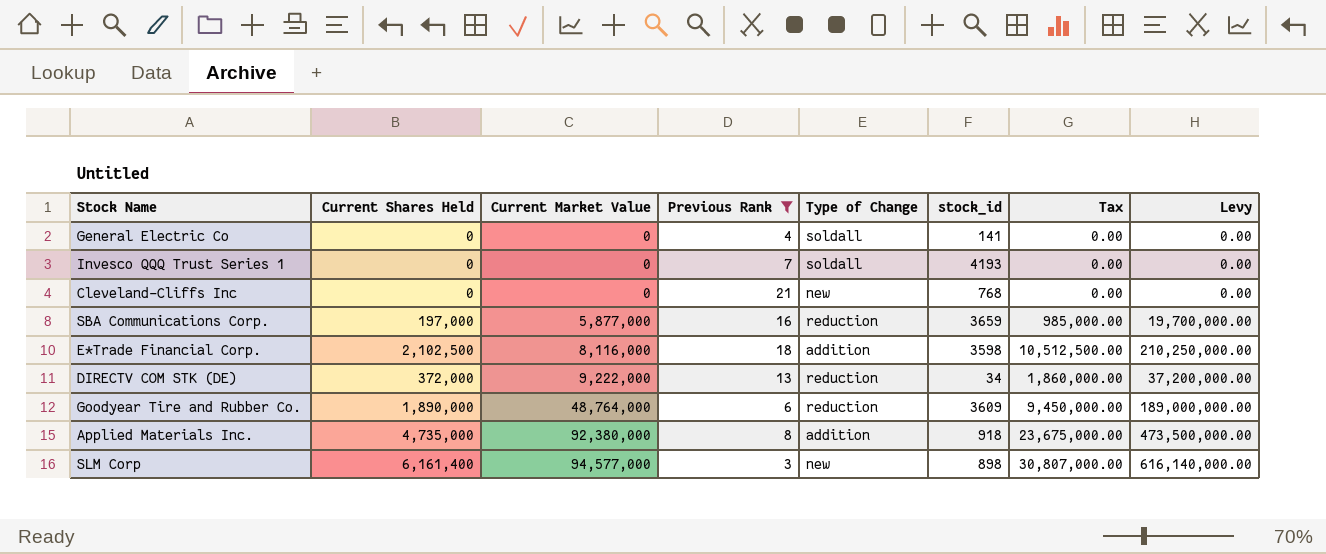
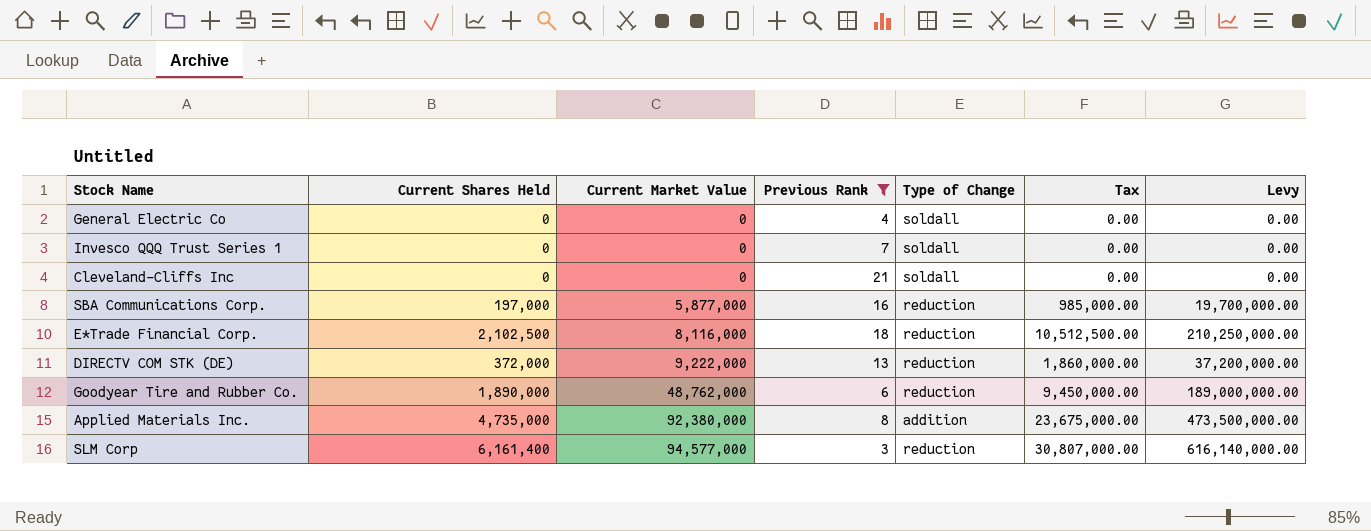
column stock_id | position: 6 -> none
Cleveland-Cliffs Inc | Type of Change: new -> soldall
E*Trade Financial Corp. | Type of Change: addition -> reduction
Goodyear Tire and Rubber Co. | Current Market Value: 48,764,000 -> 48,762,000
SLM Corp | Type of Change: new -> reduction

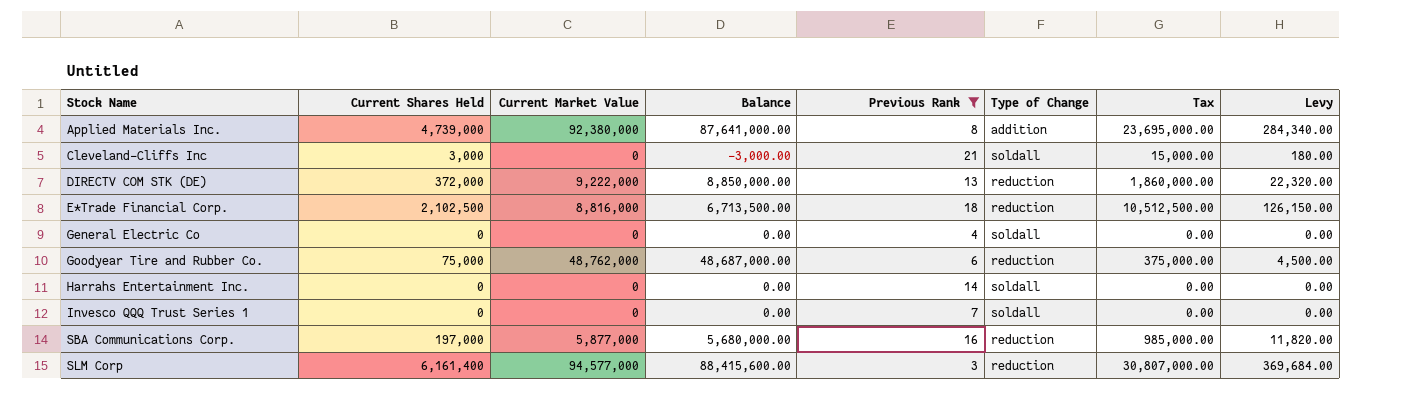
row order: Current Market Value ascending -> Stock Name ascending
column Balance | formula: none -> [Current Market Value] - [Current Shares Held]
column Levy | formula: [Current Shares Held] * 100 -> [Current Shares Held] * 0.06
Applied Materials Inc. | Current Shares Held: 4,735,000 -> 4,739,000
Applied Materials Inc. | Tax: 23,675,000.00 -> 23,695,000.00
Cleveland-Cliffs Inc | Current Shares Held: 0 -> 3,000
Cleveland-Cliffs Inc | Tax: 0.00 -> 15,000.00
E*Trade Financial Corp. | Current Market Value: 8,116,000 -> 8,816,000
Goodyear Tire and Rubber Co. | Current Shares Held: 1,890,000 -> 75,000
Goodyear Tire and Rubber Co. | Tax: 9,450,000.00 -> 375,000.00
row Harrahs Entertainment Inc.: none -> 0 | 0 | 0.00 | 14 | soldall | 0.00 | 0.00

